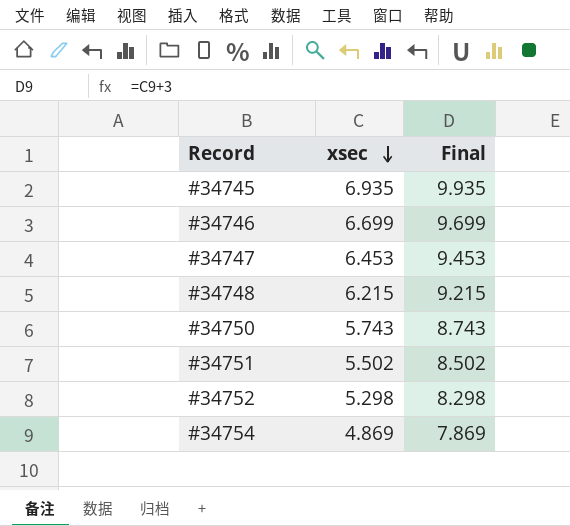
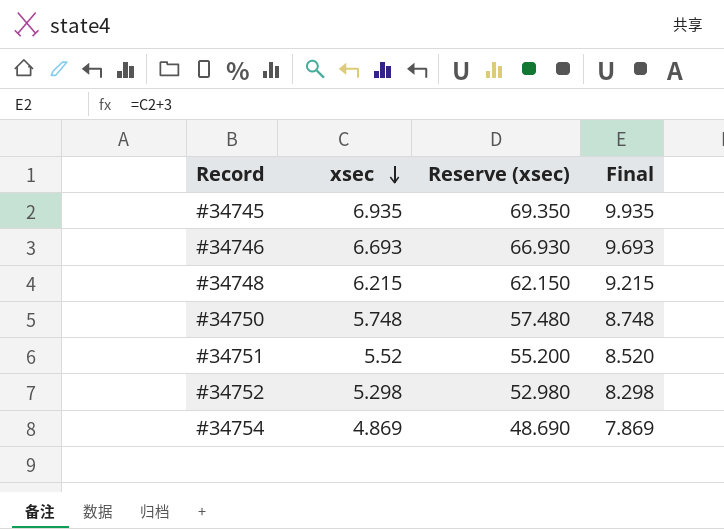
column Reserve (xsec) | formula: none -> [xsec] * 10
row #34747: 6.453 | 9.453 -> none
#34746 | xsec: 6.699 -> 6.693
#34746 | Final: 9.699 -> 9.693
#34750 | xsec: 5.743 -> 5.748
#34750 | Final: 8.743 -> 8.748
#34751 | xsec: 5.502 -> 5.52
#34751 | Final: 8.502 -> 8.520

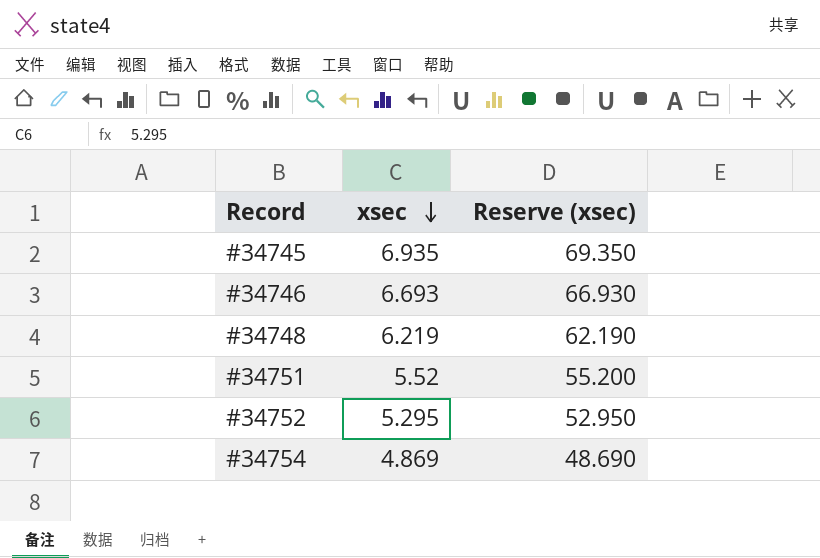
column Final | formula: [xsec] + 3 -> none
row #34750: 5.748 | 57.480 | 8.748 -> none
#34748 | xsec: 6.215 -> 6.219
#34748 | Reserve (xsec): 62.150 -> 62.190
#34752 | xsec: 5.298 -> 5.295
#34752 | Reserve (xsec): 52.980 -> 52.950

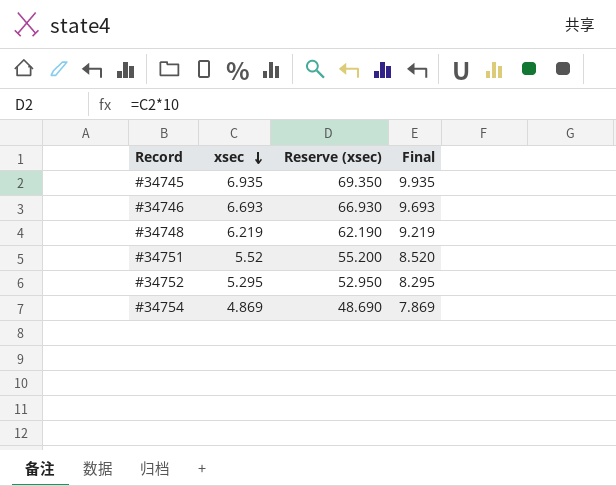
column Final | formula: none -> [xsec] + 3

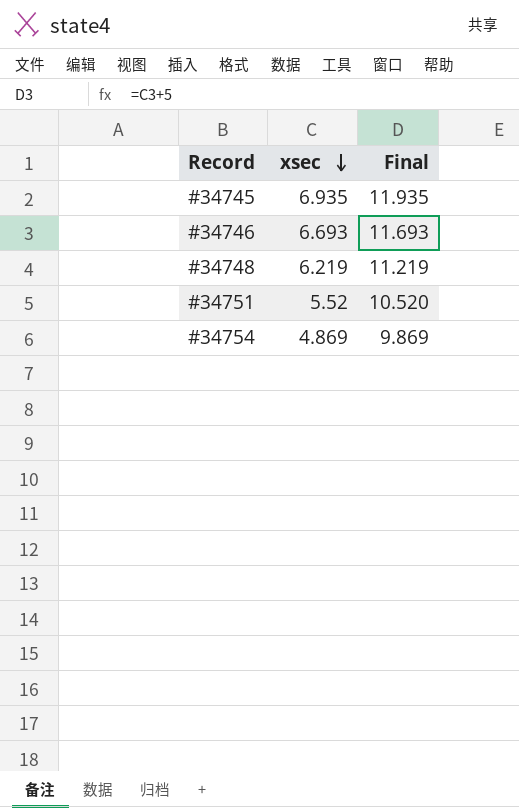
column Reserve (xsec) | formula: [xsec] * 10 -> none
column Final | formula: [xsec] + 3 -> [xsec] + 5
row #34752: 5.295 | 52.950 | 8.295 -> none

